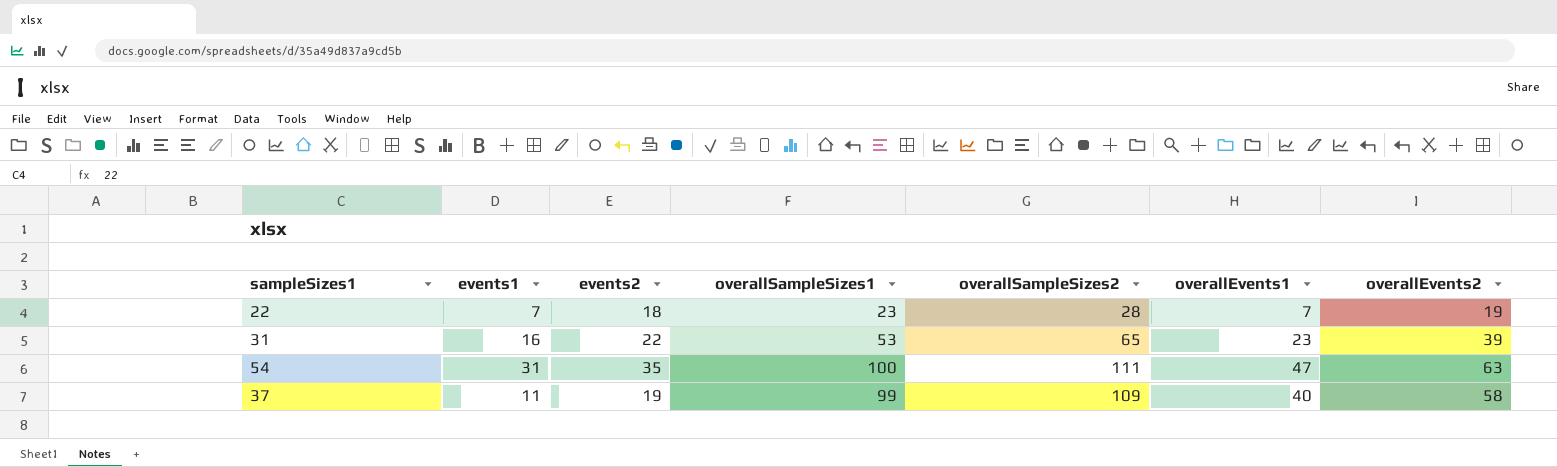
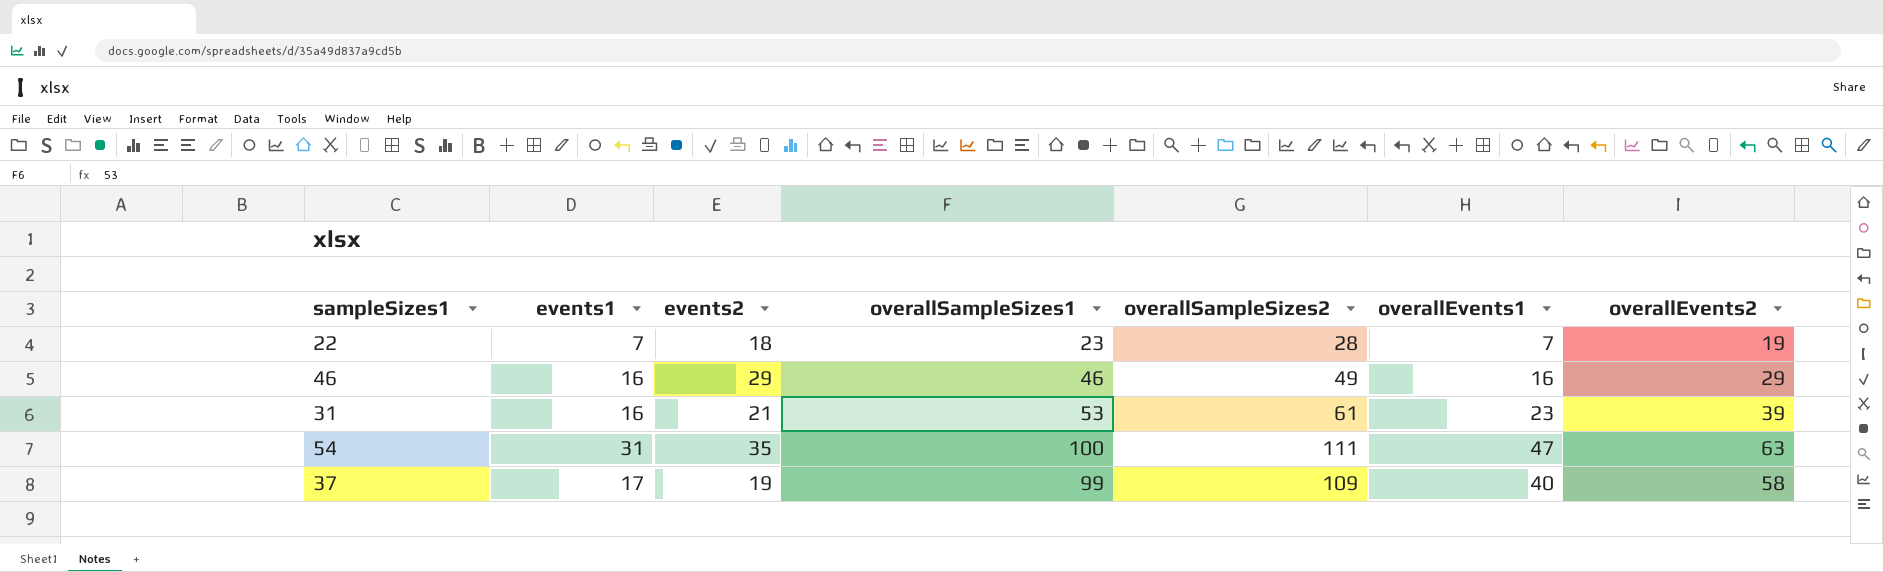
row 46: none -> 16 | 29 | 46 | 49 | 16 | 29
31 | events2: 22 -> 21
31 | overallSampleSizes2: 65 -> 61
37 | events1: 11 -> 17

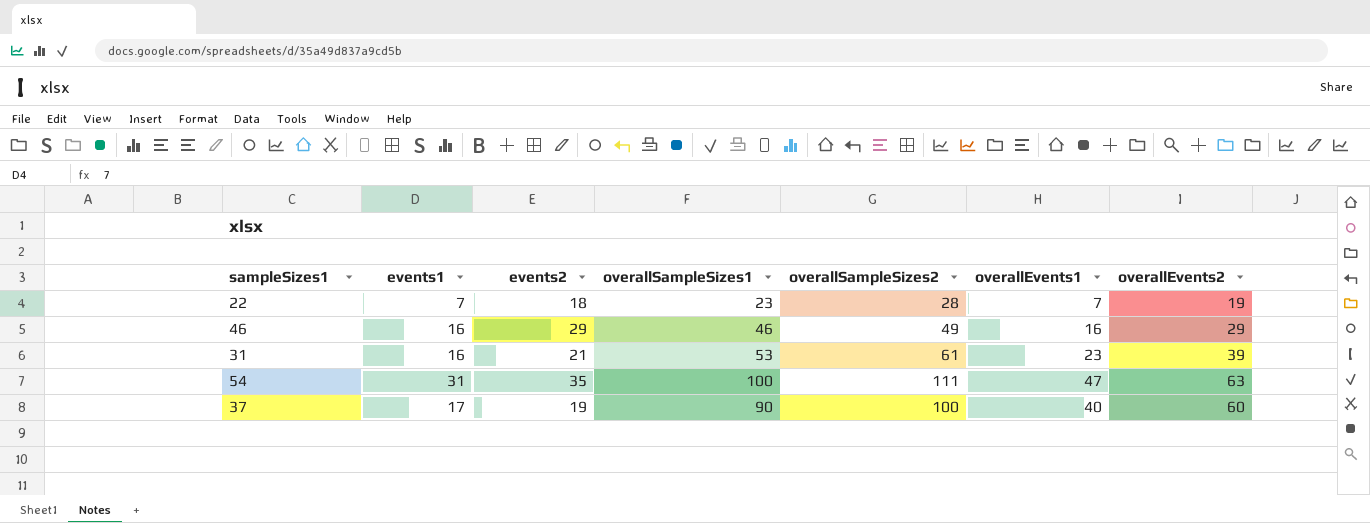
37 | overallSampleSizes1: 99 -> 90
37 | overallSampleSizes2: 109 -> 100
37 | overallEvents2: 58 -> 60

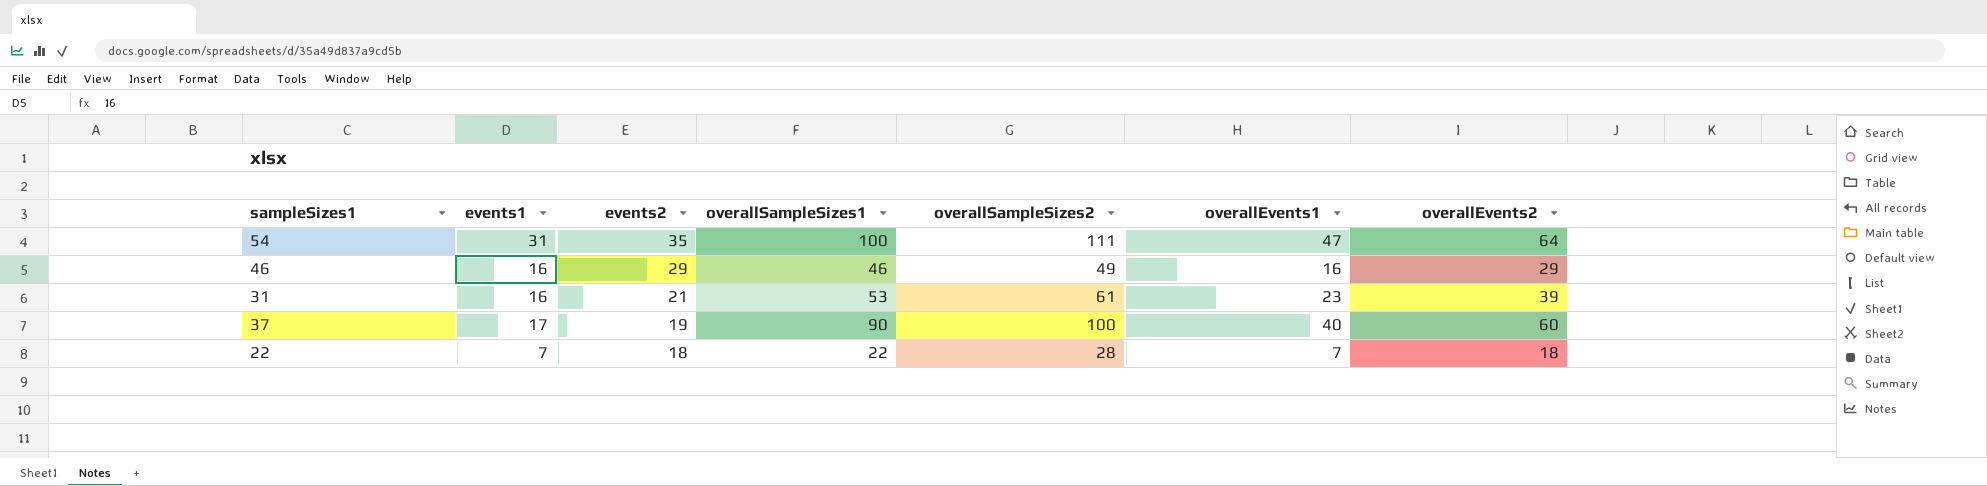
row order: none -> events2 descending
54 | overallEvents2: 63 -> 64
22 | overallSampleSizes1: 23 -> 22
22 | overallEvents2: 19 -> 18

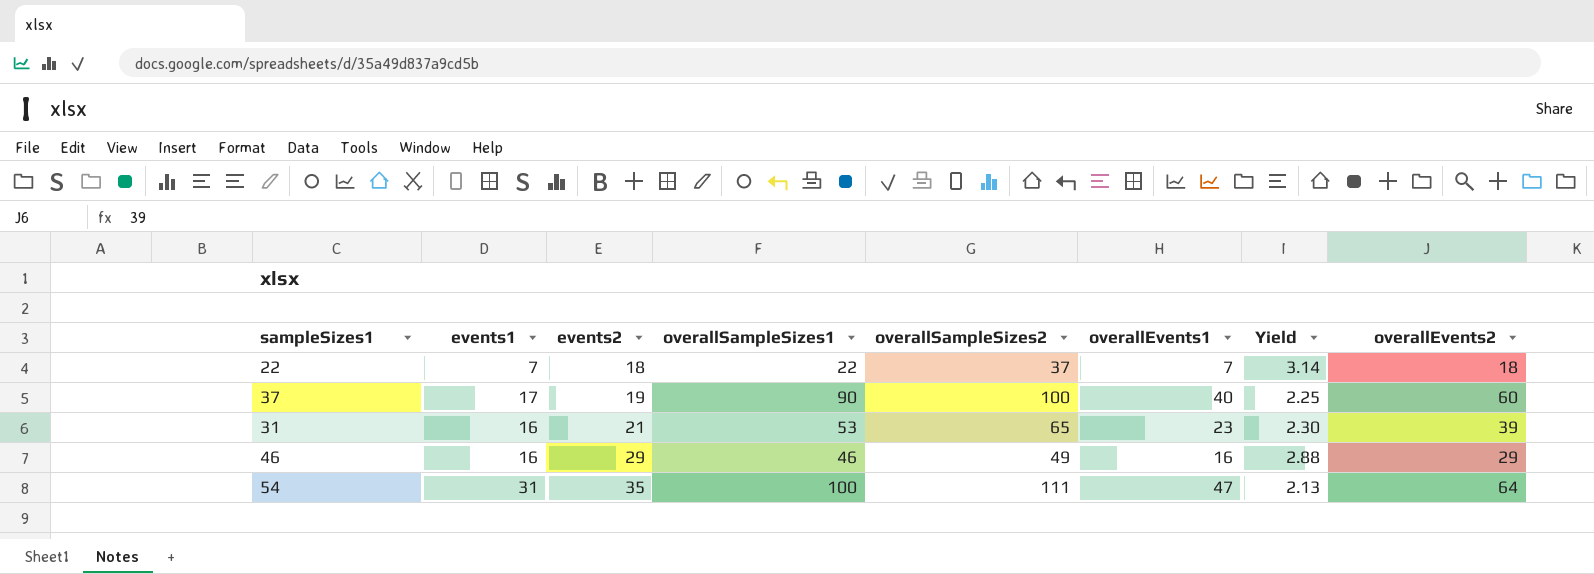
row order: events2 descending -> events2 ascending
column Yield | formula: none -> [overallSampleSizes1] / [overallEvents1]
22 | overallSampleSizes2: 28 -> 37
31 | overallSampleSizes2: 61 -> 65

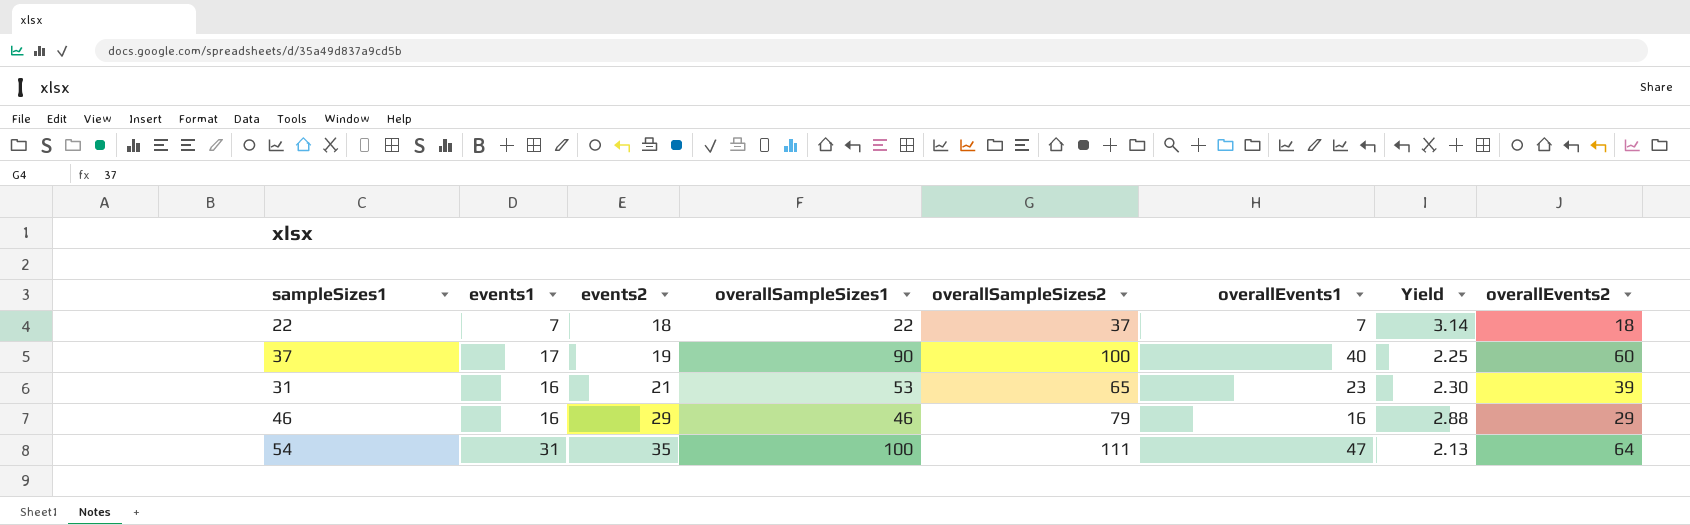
46 | overallSampleSizes2: 49 -> 79

